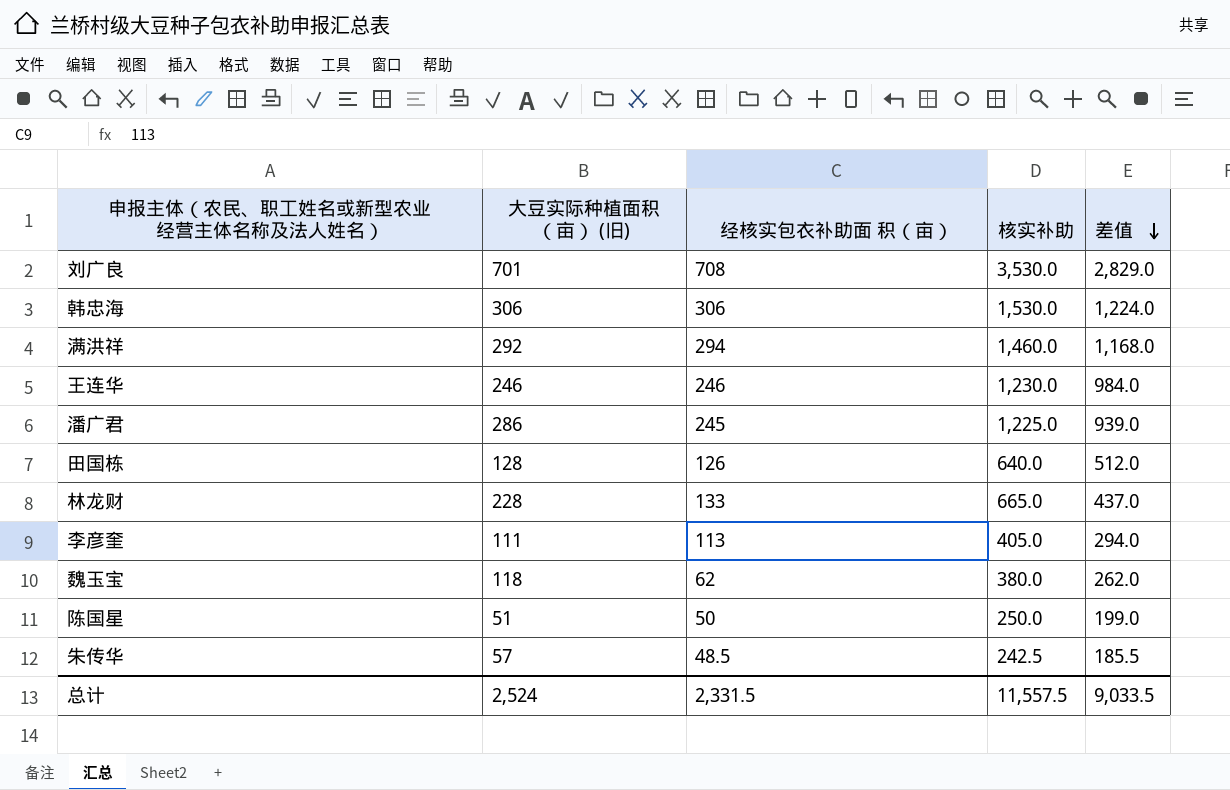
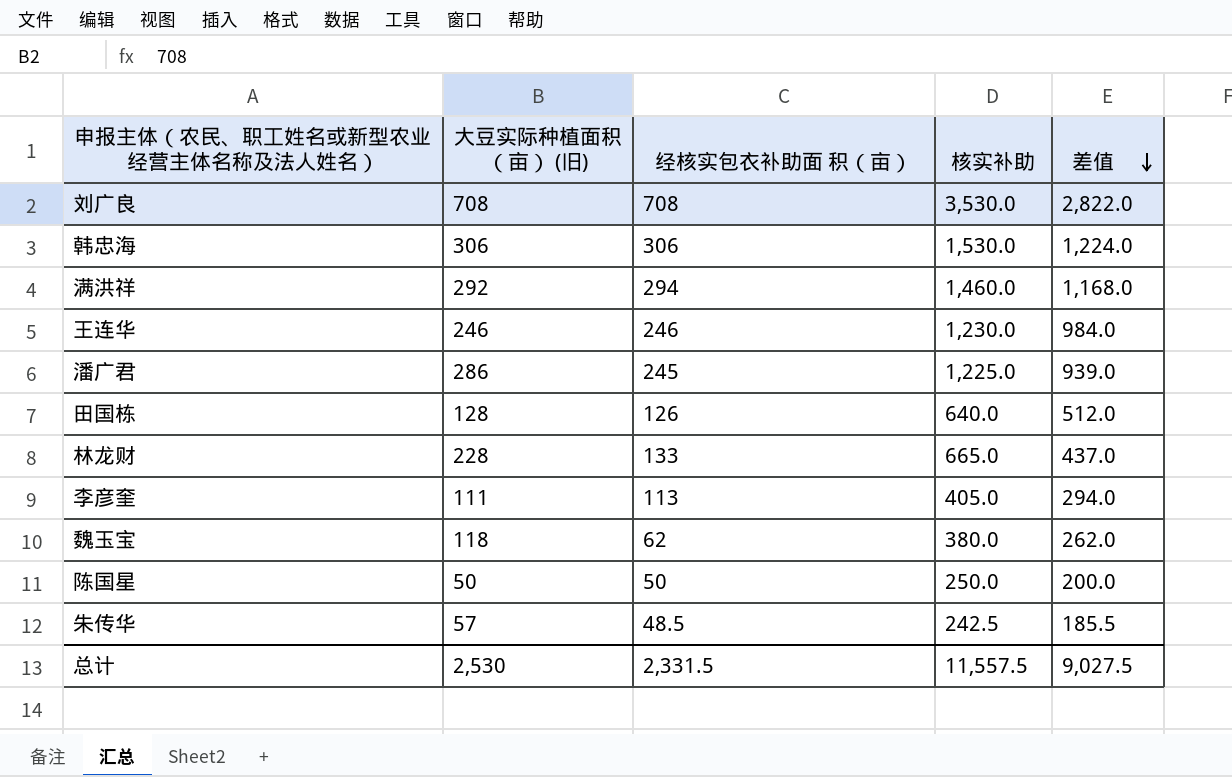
刘广良 | 大豆实际种植面积 （亩） (旧): 701 -> 708
刘广良 | 差值: 2,829.0 -> 2,822.0
陈国星 | 大豆实际种植面积 （亩） (旧): 51 -> 50
陈国星 | 差值: 199.0 -> 200.0
总计 | 大豆实际种植面积 （亩） (旧): 2,524 -> 2,530
总计 | 差值: 9,033.5 -> 9,027.5

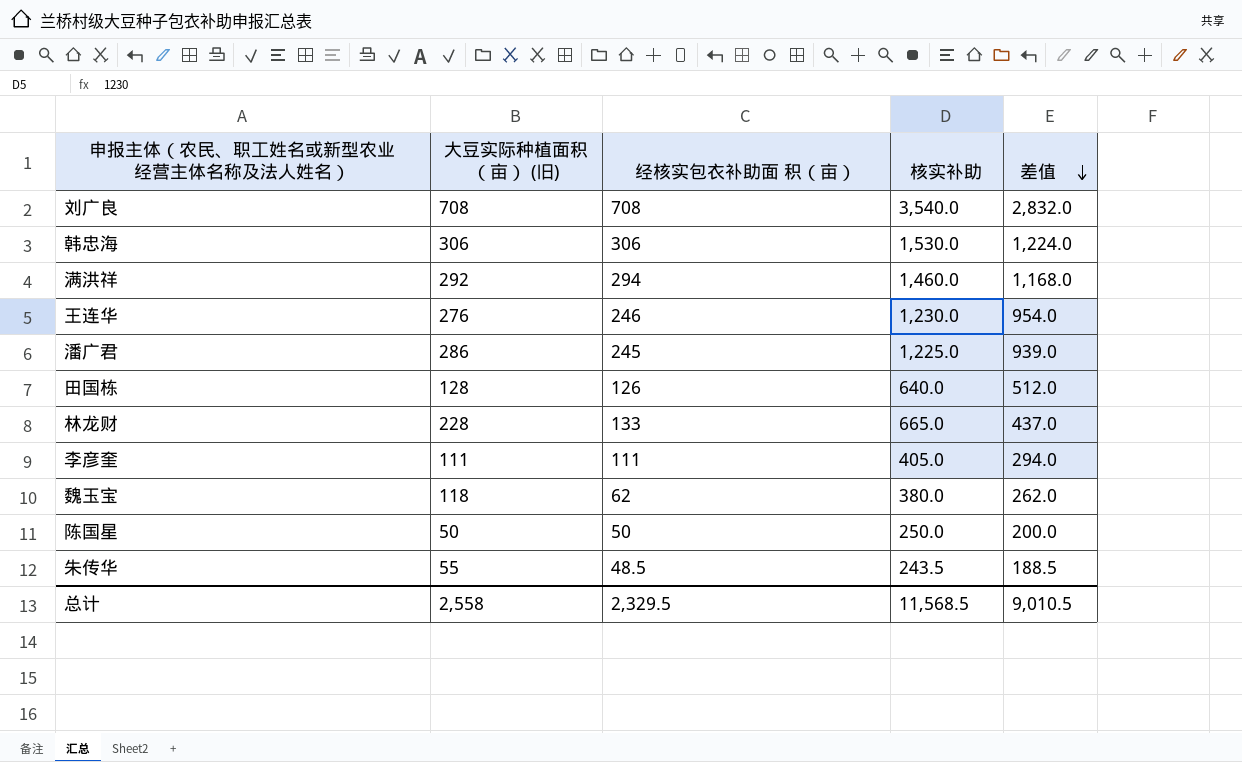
刘广良 | 核实补助: 3,530.0 -> 3,540.0
刘广良 | 差值: 2,822.0 -> 2,832.0
王连华 | 大豆实际种植面积 （亩） (旧): 246 -> 276
王连华 | 差值: 984.0 -> 954.0
李彦奎 | 经核实包衣补助面 积（亩）: 113 -> 111
朱传华 | 大豆实际种植面积 （亩） (旧): 57 -> 55
朱传华 | 核实补助: 242.5 -> 243.5
朱传华 | 差值: 185.5 -> 188.5
总计 | 大豆实际种植面积 （亩） (旧): 2,530 -> 2,558
总计 | 经核实包衣补助面 积（亩）: 2,331.5 -> 2,329.5
总计 | 核实补助: 11,557.5 -> 11,568.5
总计 | 差值: 9,027.5 -> 9,010.5

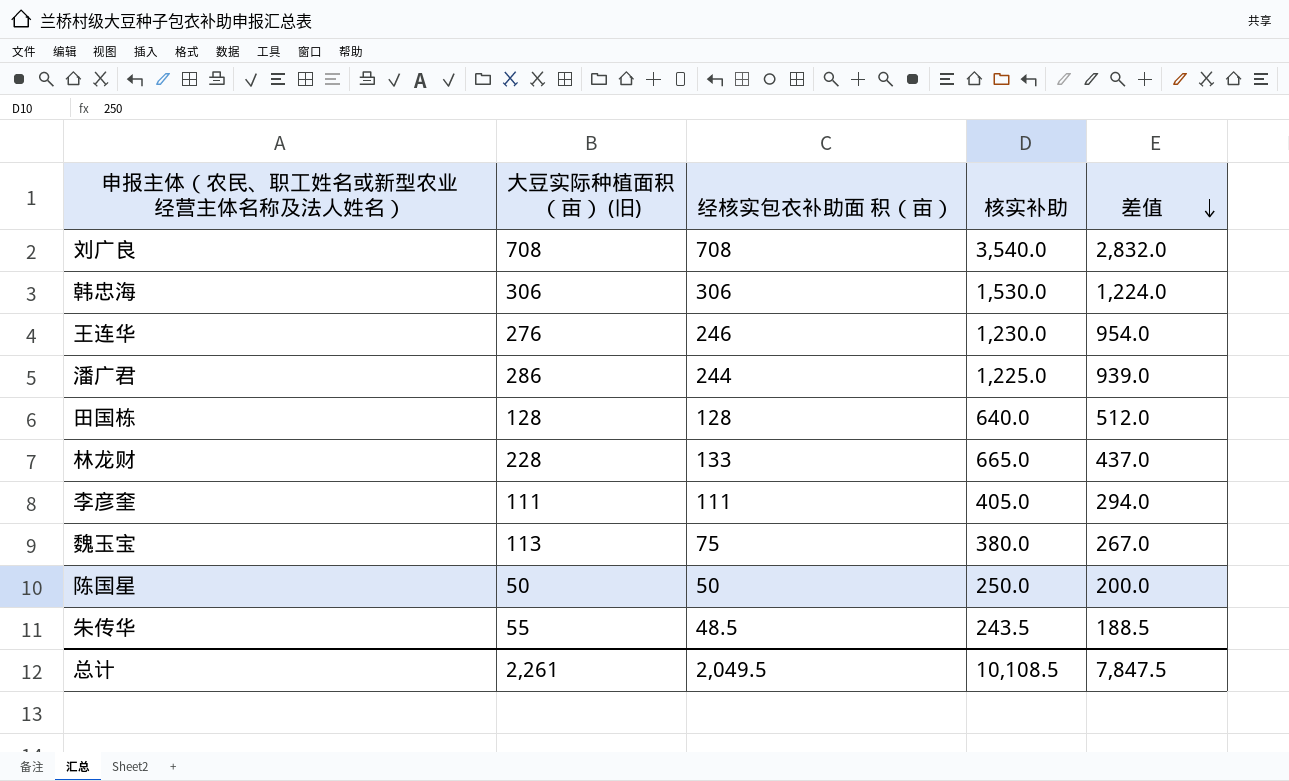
row 满洪祥: 292 | 294 | 1,460.0 | 1,168.0 -> none
潘广君 | 经核实包衣补助面 积（亩）: 245 -> 244
田国栋 | 经核实包衣补助面 积（亩）: 126 -> 128
魏玉宝 | 大豆实际种植面积 （亩） (旧): 118 -> 113
魏玉宝 | 经核实包衣补助面 积（亩）: 62 -> 75
魏玉宝 | 差值: 262.0 -> 267.0
总计 | 大豆实际种植面积 （亩） (旧): 2,558 -> 2,261
总计 | 经核实包衣补助面 积（亩）: 2,329.5 -> 2,049.5
总计 | 核实补助: 11,568.5 -> 10,108.5
总计 | 差值: 9,010.5 -> 7,847.5

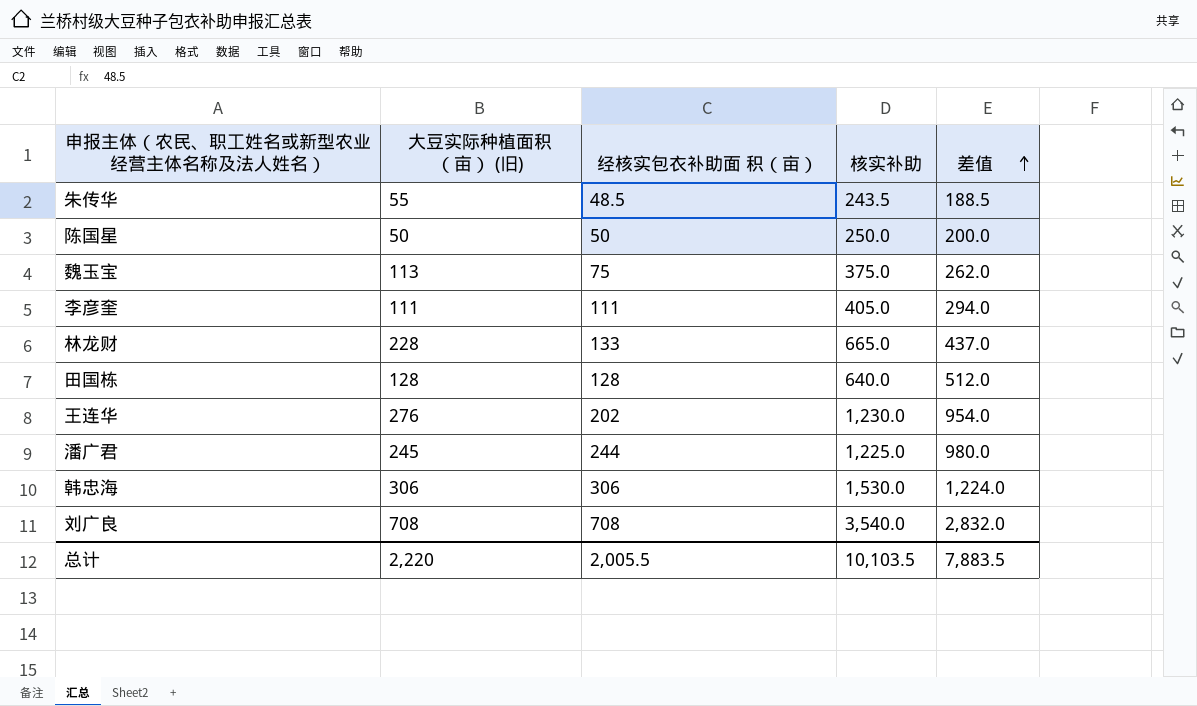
row order: 差值 descending -> 差值 ascending
魏玉宝 | 核实补助: 380.0 -> 375.0
魏玉宝 | 差值: 267.0 -> 262.0
王连华 | 经核实包衣补助面 积（亩）: 246 -> 202
潘广君 | 大豆实际种植面积 （亩） (旧): 286 -> 245
潘广君 | 差值: 939.0 -> 980.0
总计 | 大豆实际种植面积 （亩） (旧): 2,261 -> 2,220
总计 | 经核实包衣补助面 积（亩）: 2,049.5 -> 2,005.5
总计 | 核实补助: 10,108.5 -> 10,103.5
总计 | 差值: 7,847.5 -> 7,883.5

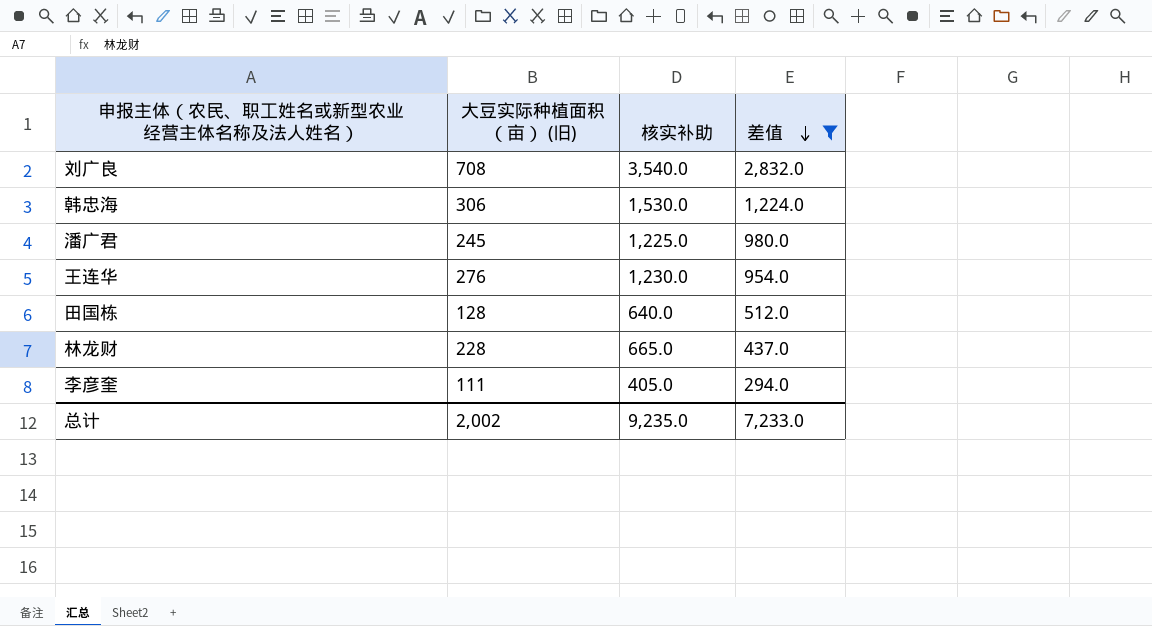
filter: none -> 差值 >= 294.0
row order: 差值 ascending -> 差值 descending
column 经核实包衣补助面 积（亩） | position: 3 -> none
总计 | 大豆实际种植面积 （亩） (旧): 2,220 -> 2,002
总计 | 核实补助: 10,103.5 -> 9,235.0
总计 | 差值: 7,883.5 -> 7,233.0

